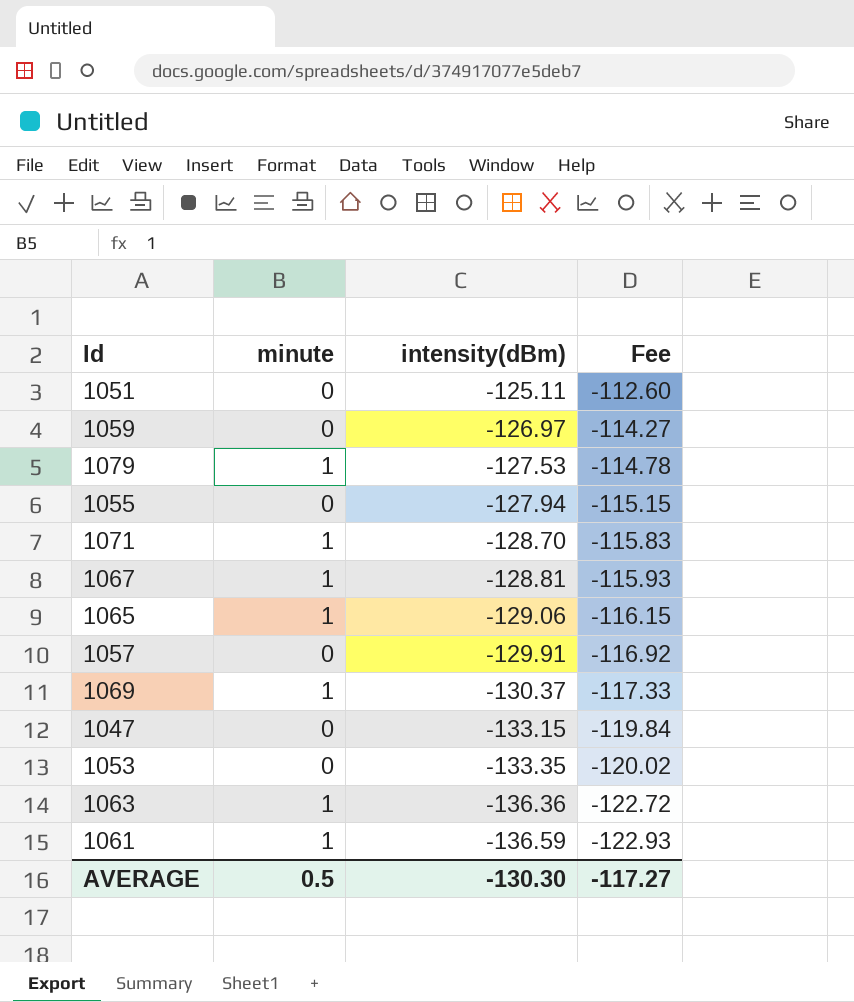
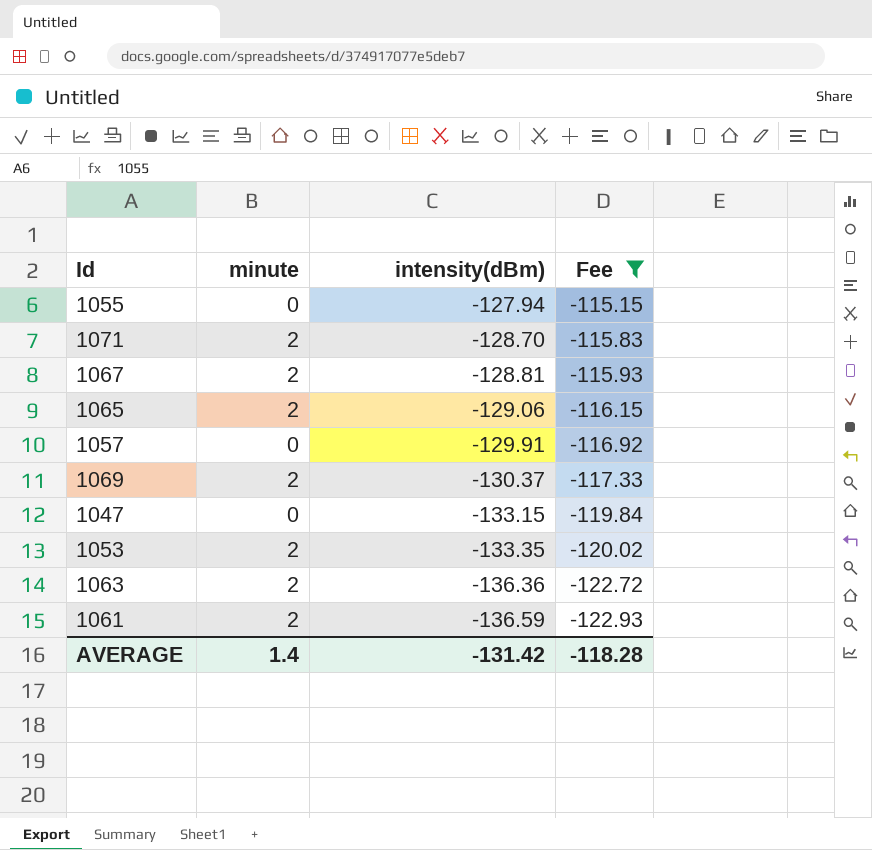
filter: none -> Fee <= -115.15
1071 | minute: 1 -> 2
1067 | minute: 1 -> 2
1065 | minute: 1 -> 2
1069 | minute: 1 -> 2
1053 | minute: 0 -> 2
1063 | minute: 1 -> 2
1061 | minute: 1 -> 2
AVERAGE | minute: 0.5 -> 1.4
AVERAGE | intensity(dBm): -130.30 -> -131.42
AVERAGE | Fee: -117.27 -> -118.28

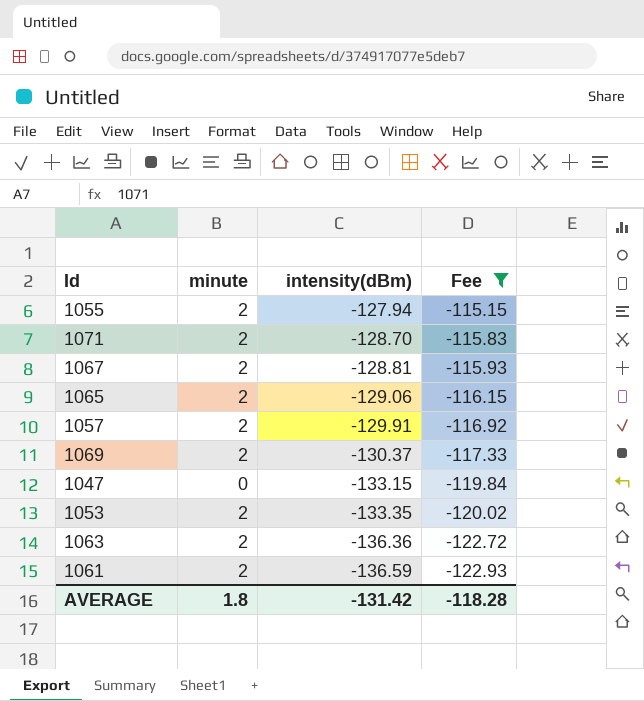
1055 | minute: 0 -> 2
1057 | minute: 0 -> 2
AVERAGE | minute: 1.4 -> 1.8

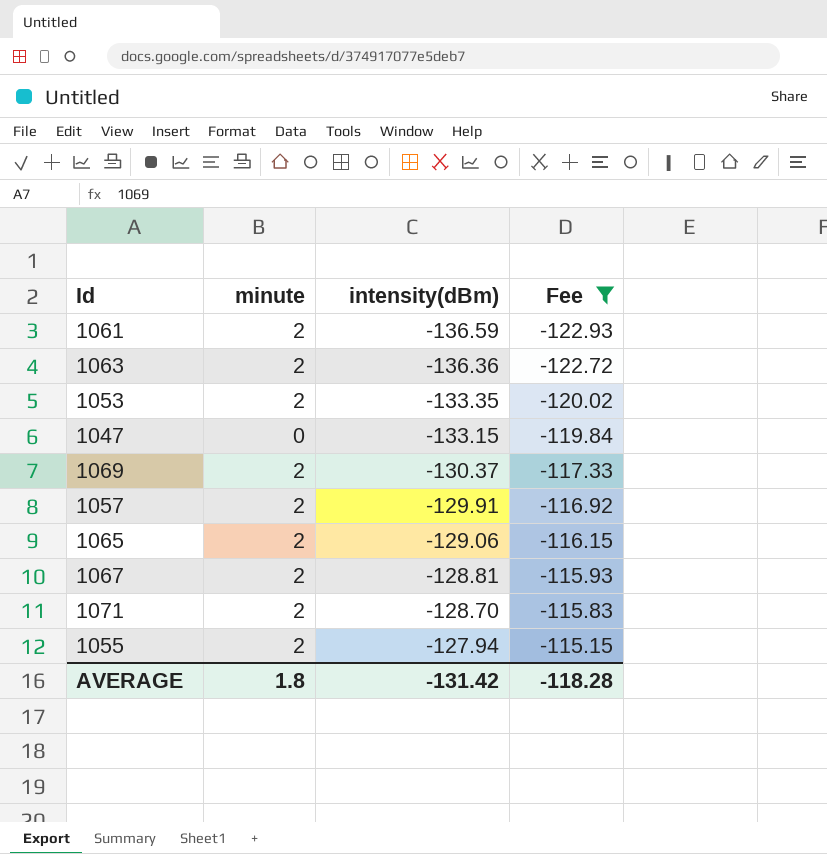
row order: intensity(dBm) descending -> intensity(dBm) ascending

